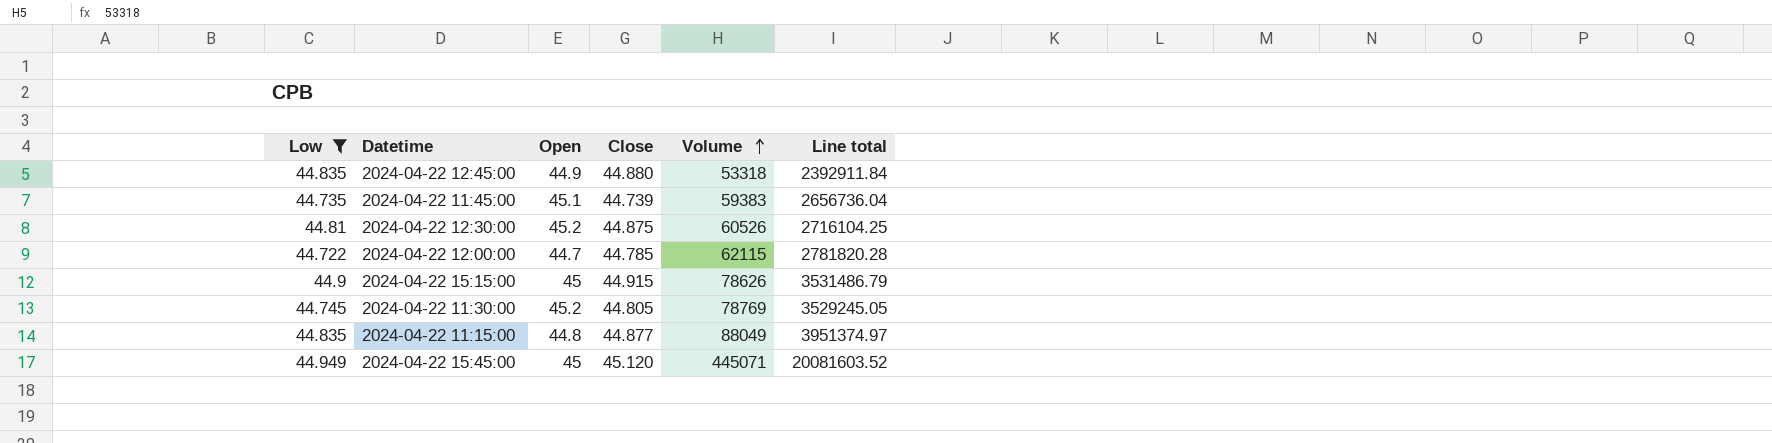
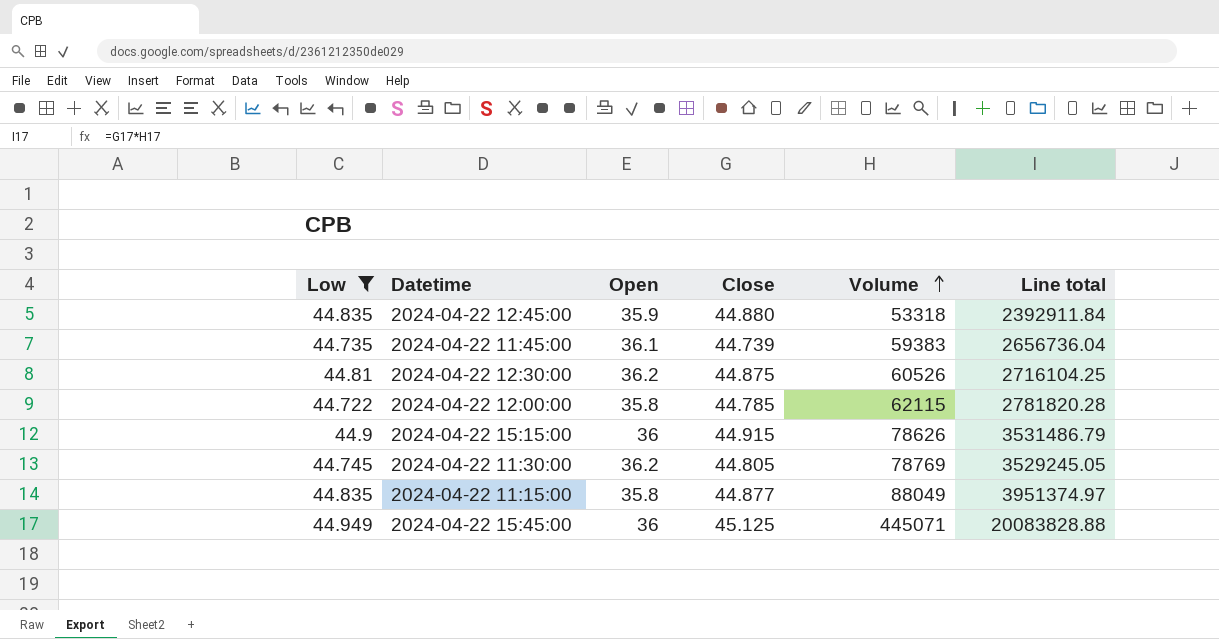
2024-04-22 12:45:00 | Open: 44.9 -> 35.9
2024-04-22 11:45:00 | Open: 45.1 -> 36.1
2024-04-22 12:30:00 | Open: 45.2 -> 36.2
2024-04-22 12:00:00 | Open: 44.7 -> 35.8
2024-04-22 15:15:00 | Open: 45 -> 36
2024-04-22 11:30:00 | Open: 45.2 -> 36.2
2024-04-22 11:15:00 | Open: 44.8 -> 35.8
2024-04-22 15:45:00 | Open: 45 -> 36
2024-04-22 15:45:00 | Close: 45.120 -> 45.125
2024-04-22 15:45:00 | Line total: 20081603.52 -> 20083828.88

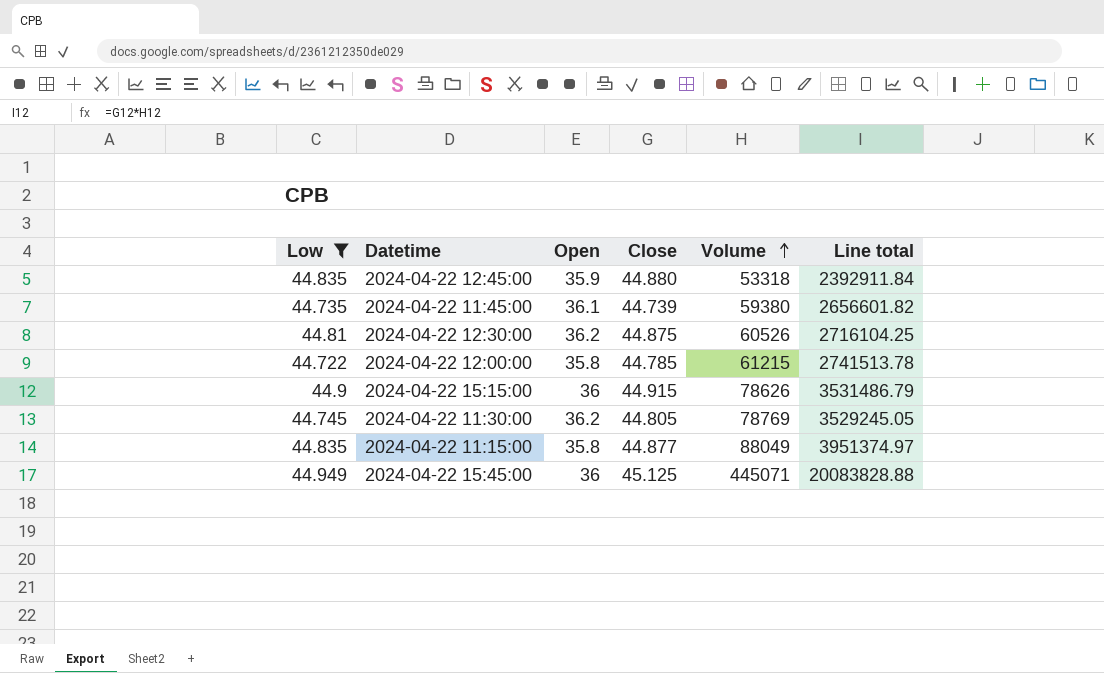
2024-04-22 11:45:00 | Volume: 59383 -> 59380
2024-04-22 11:45:00 | Line total: 2656736.04 -> 2656601.82
2024-04-22 12:00:00 | Volume: 62115 -> 61215
2024-04-22 12:00:00 | Line total: 2781820.28 -> 2741513.78

